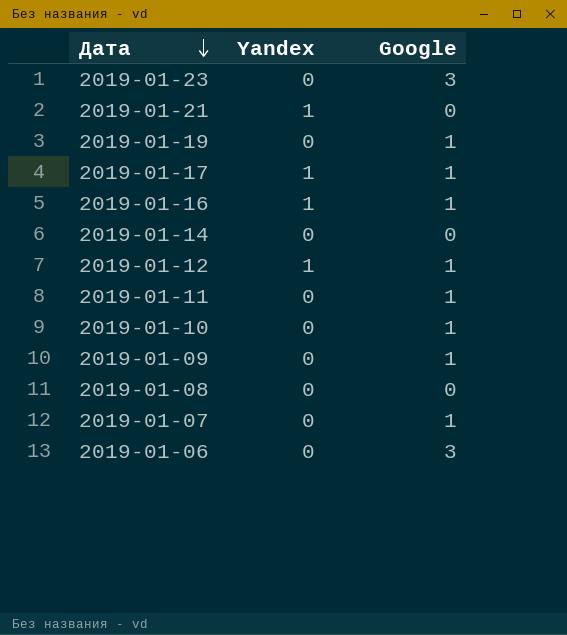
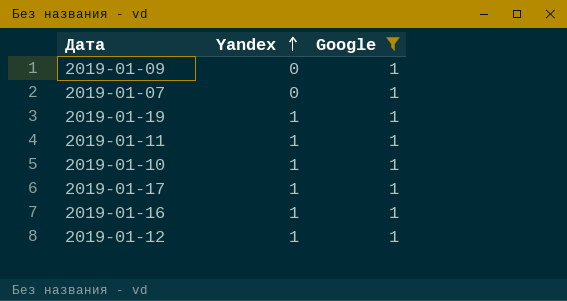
filter: none -> Google = 1
row order: Дата descending -> Yandex ascending
2019-01-19 | Yandex: 0 -> 1
2019-01-11 | Yandex: 0 -> 1
2019-01-10 | Yandex: 0 -> 1

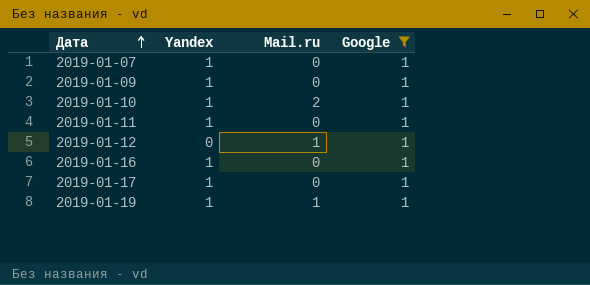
row order: Yandex ascending -> Дата ascending
column Mail.ru | position: none -> 3
2019-01-07 | Yandex: 0 -> 1
2019-01-09 | Yandex: 0 -> 1
2019-01-12 | Yandex: 1 -> 0

